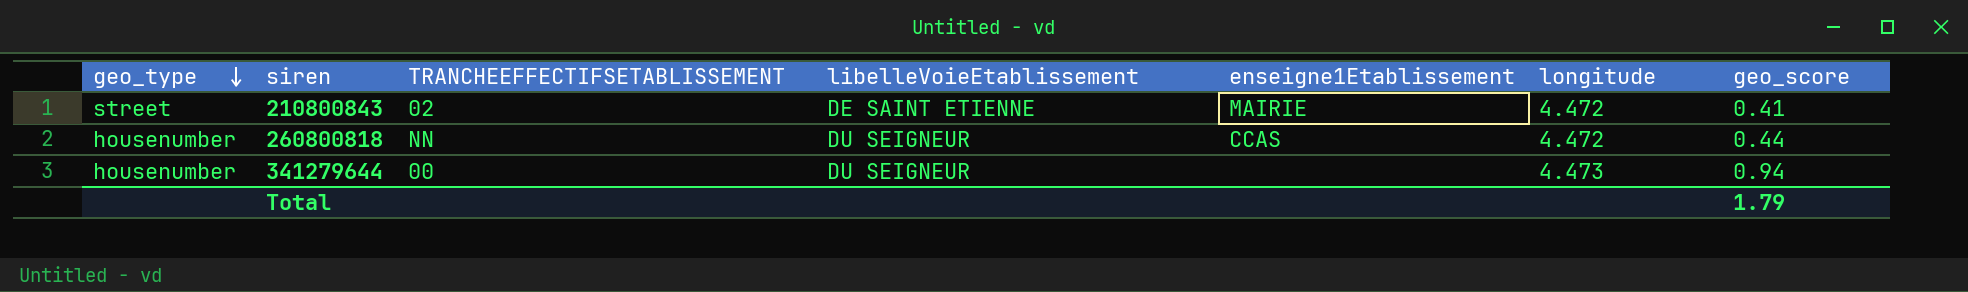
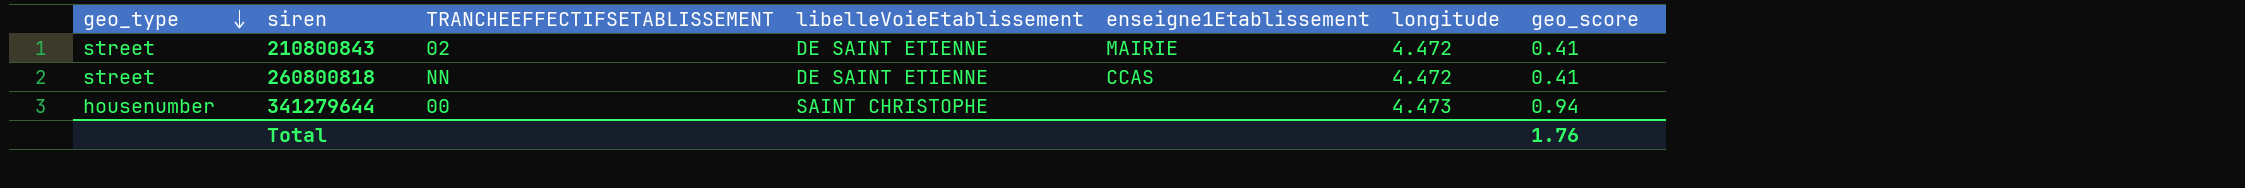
260800818 | geo_type: housenumber -> street
260800818 | libelleVoieEtablissement: DU SEIGNEUR -> DE SAINT ETIENNE
260800818 | geo_score: 0.44 -> 0.41
341279644 | libelleVoieEtablissement: DU SEIGNEUR -> SAINT CHRISTOPHE
Total | geo_score: 1.79 -> 1.76

